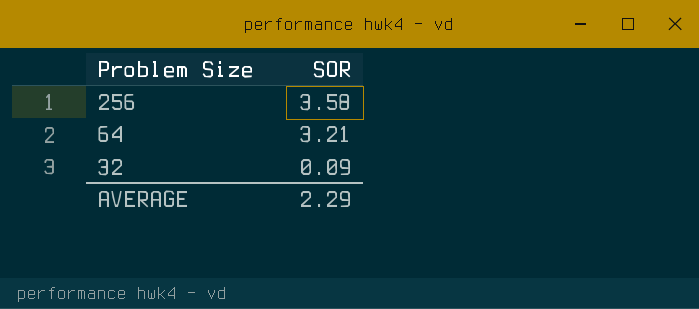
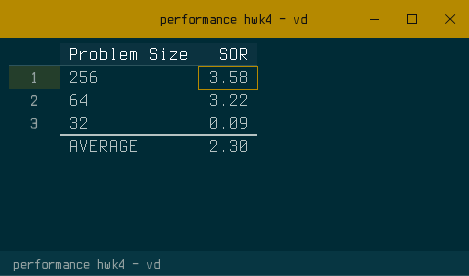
64 | SOR: 3.21 -> 3.22
AVERAGE | SOR: 2.29 -> 2.30

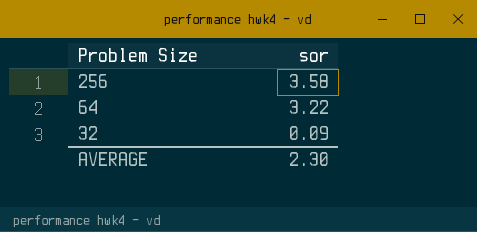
column name: SOR -> sor

